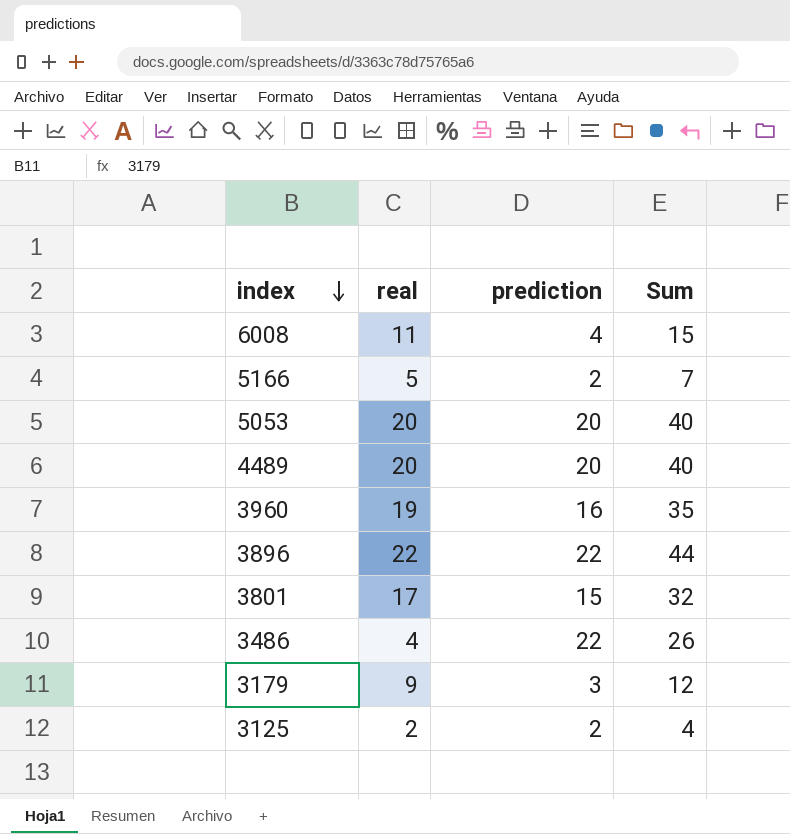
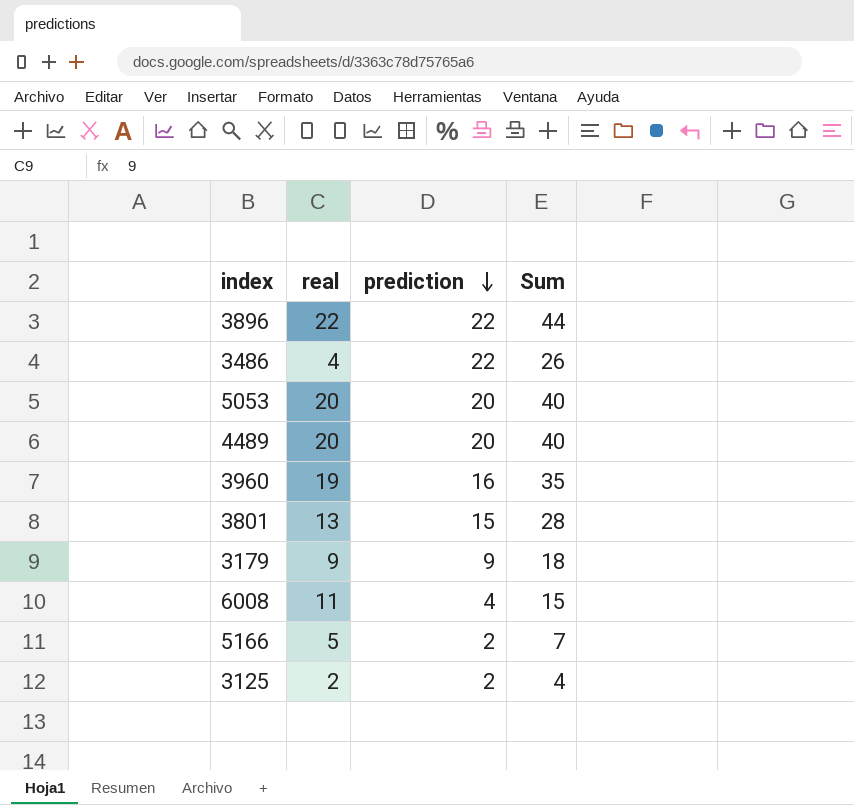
row order: index descending -> prediction descending
3801 | real: 17 -> 13
3801 | Sum: 32 -> 28
3179 | prediction: 3 -> 9
3179 | Sum: 12 -> 18

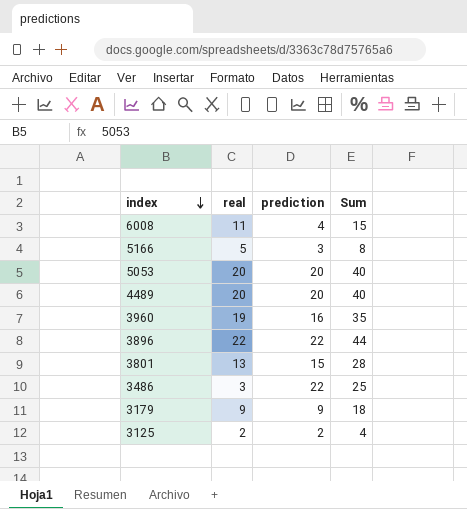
row order: prediction descending -> index descending
5166 | prediction: 2 -> 3
5166 | Sum: 7 -> 8
3486 | real: 4 -> 3
3486 | Sum: 26 -> 25

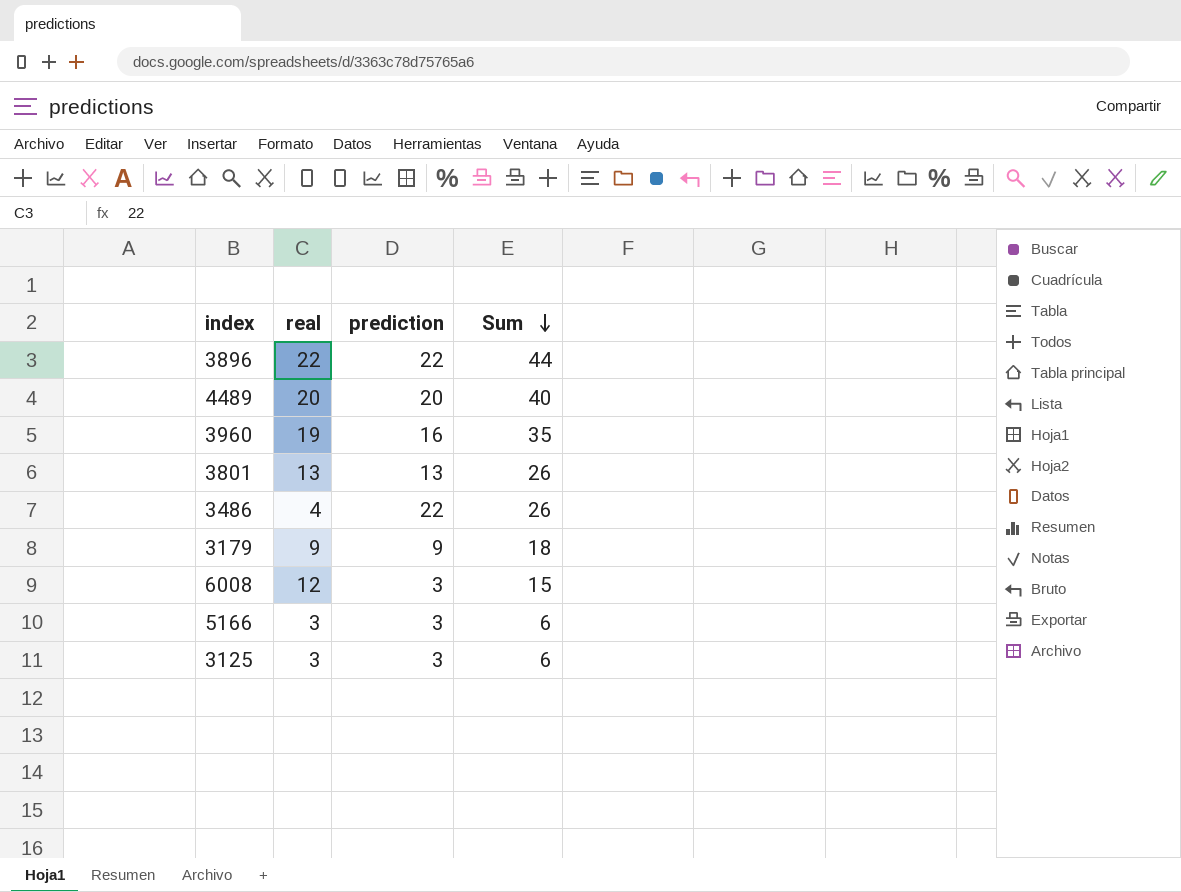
row order: index descending -> Sum descending
row 5053: 20 | 20 | 40 -> none
3801 | prediction: 15 -> 13
3801 | Sum: 28 -> 26
3486 | real: 3 -> 4
3486 | Sum: 25 -> 26
6008 | real: 11 -> 12
6008 | prediction: 4 -> 3
5166 | real: 5 -> 3
5166 | Sum: 8 -> 6
3125 | real: 2 -> 3
3125 | prediction: 2 -> 3
3125 | Sum: 4 -> 6

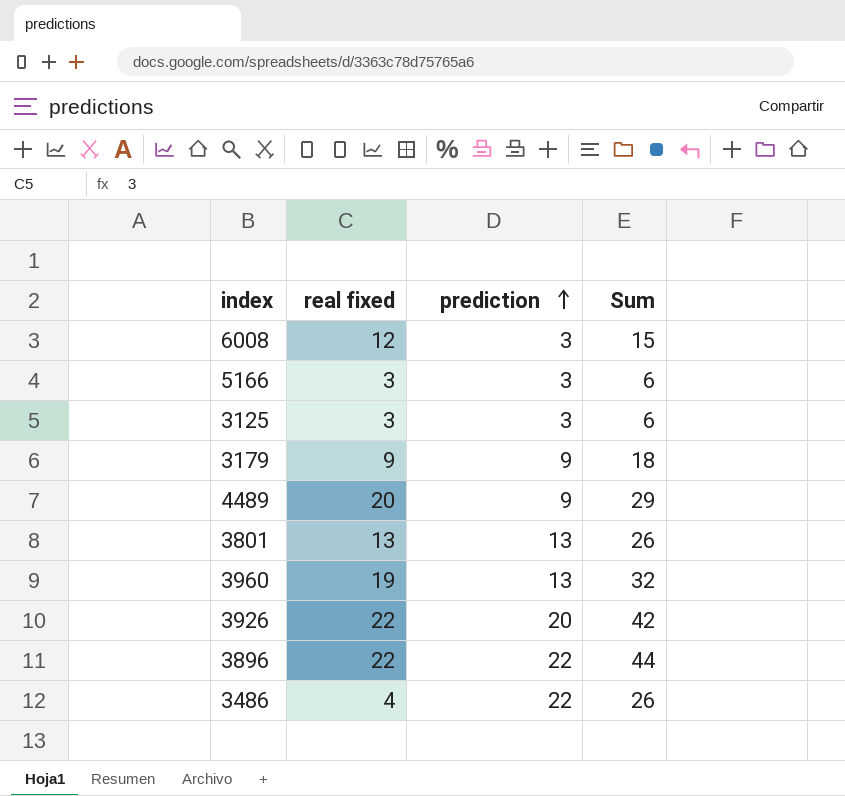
row order: Sum descending -> prediction ascending
column name: real -> real fixed
4489 | prediction: 20 -> 9
4489 | Sum: 40 -> 29
3960 | prediction: 16 -> 13
3960 | Sum: 35 -> 32
row 3926: none -> 22 | 20 | 42

